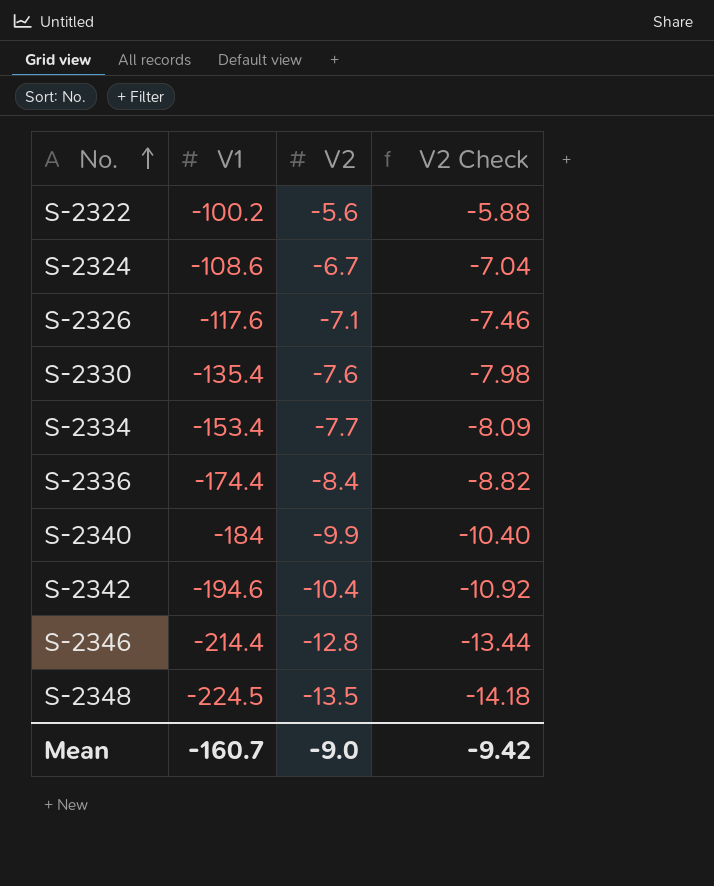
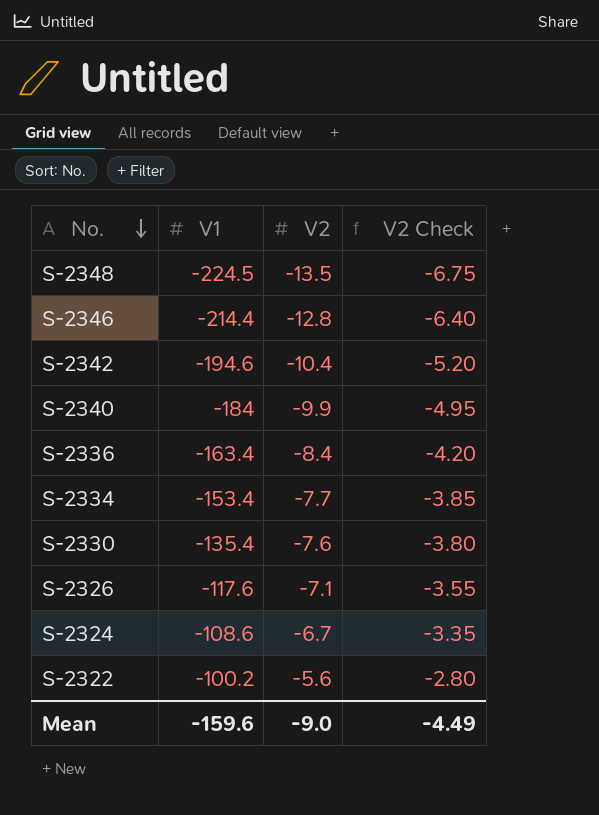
row order: No. ascending -> No. descending
column V2 Check | formula: [V2] * 1.05 -> [V2] * 0.5
S-2336 | V1: -174.4 -> -163.4
Mean | V1: -160.7 -> -159.6
Mean | V2 Check: -9.42 -> -4.49

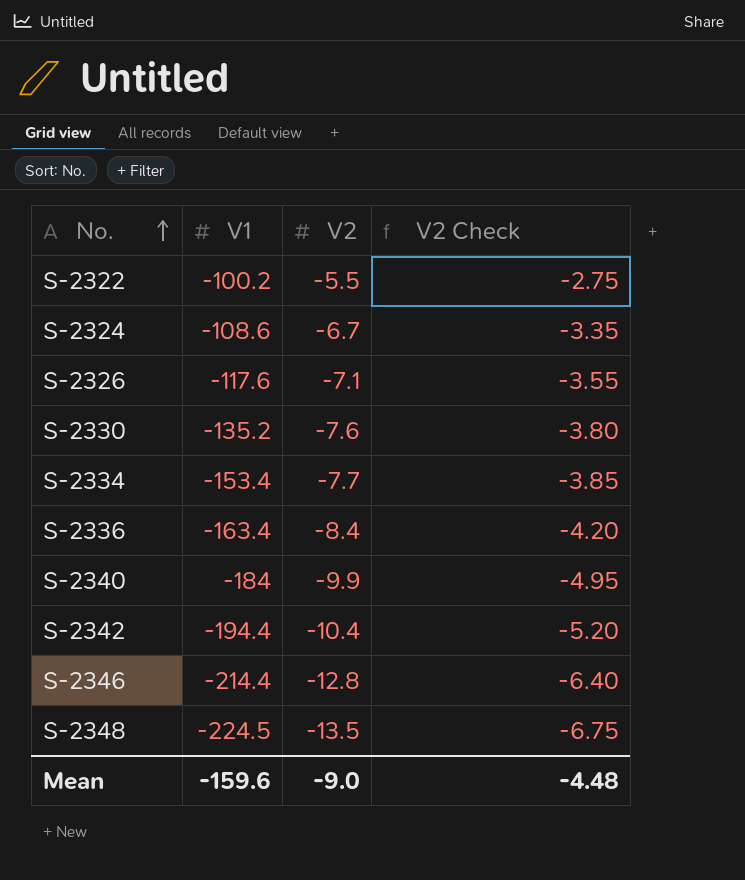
row order: No. descending -> No. ascending
S-2322 | V2: -5.6 -> -5.5
S-2322 | V2 Check: -2.80 -> -2.75
S-2330 | V1: -135.4 -> -135.2
S-2342 | V1: -194.6 -> -194.4
Mean | V2 Check: -4.49 -> -4.48

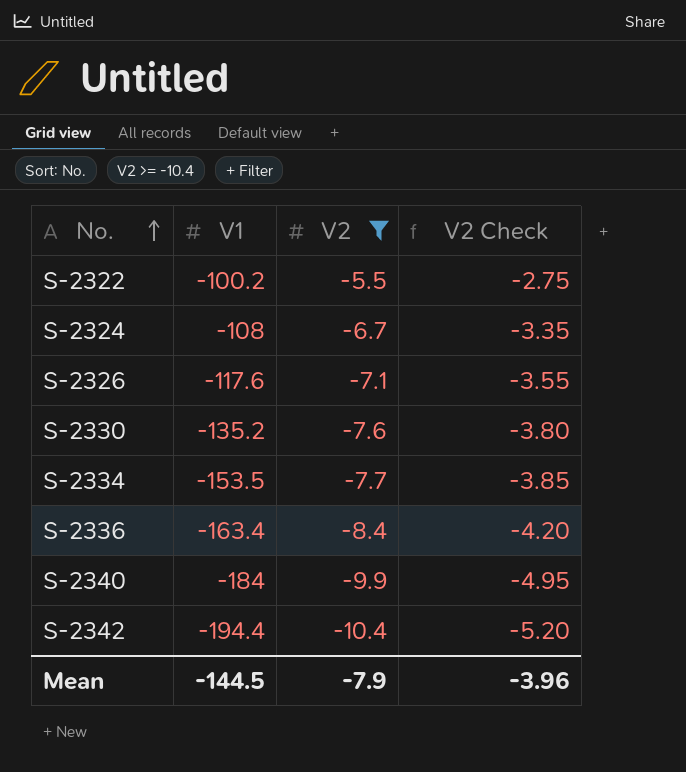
filter: none -> V2 >= -10.4
S-2324 | V1: -108.6 -> -108
S-2334 | V1: -153.4 -> -153.5
Mean | V1: -159.6 -> -144.5
Mean | V2: -9.0 -> -7.9
Mean | V2 Check: -4.48 -> -3.96

